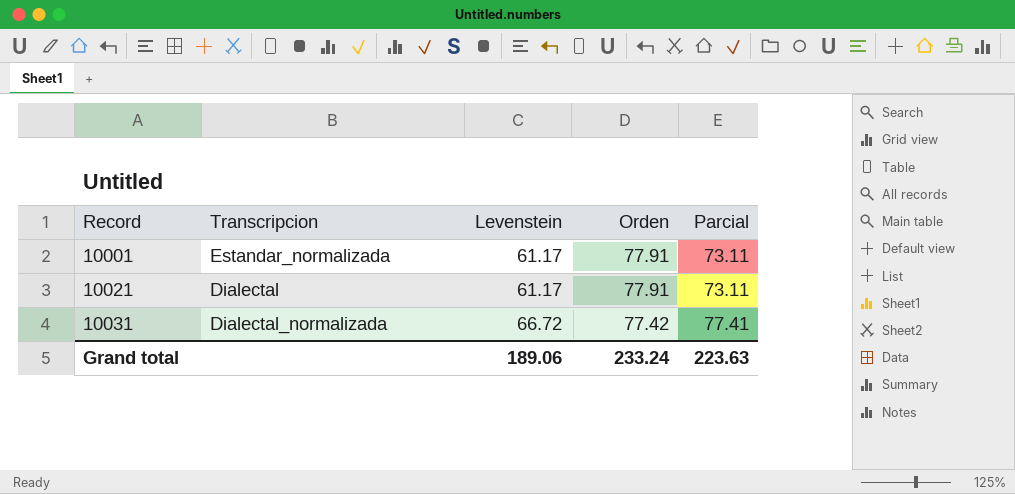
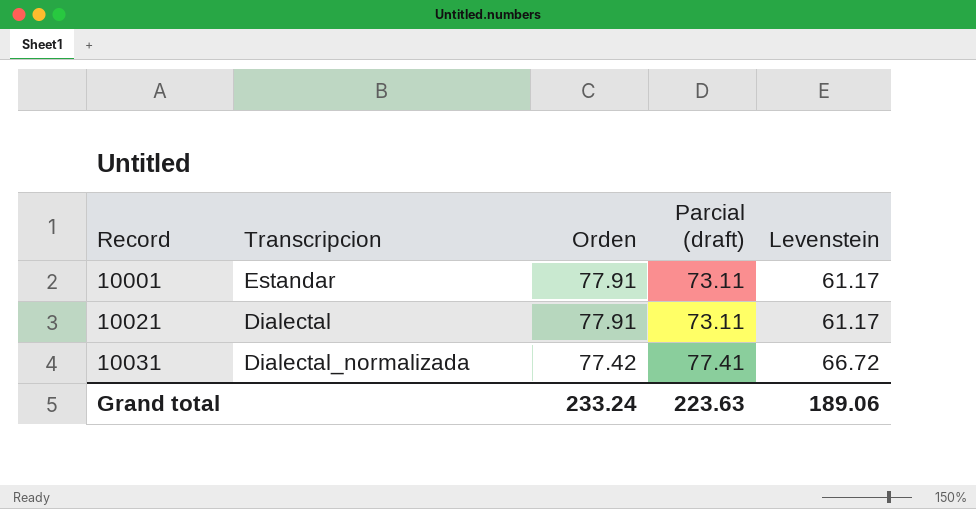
column name: Parcial -> Parcial (draft)
column Levenstein | position: 3 -> 5
10001 | Transcripcion: Estandar_normalizada -> Estandar

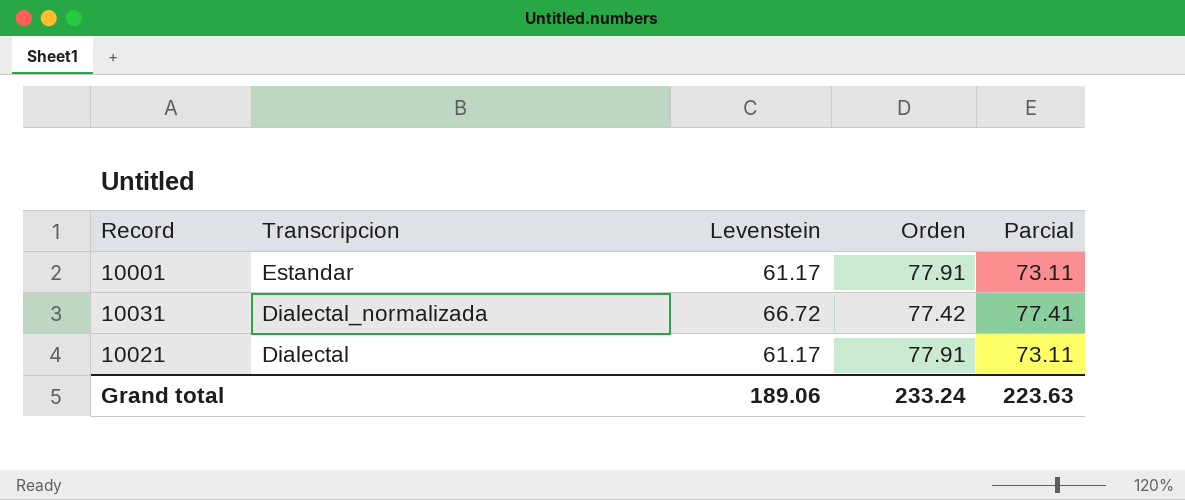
row order: Record ascending -> Transcripcion descending
column Levenstein | position: 5 -> 3
column name: Parcial (draft) -> Parcial

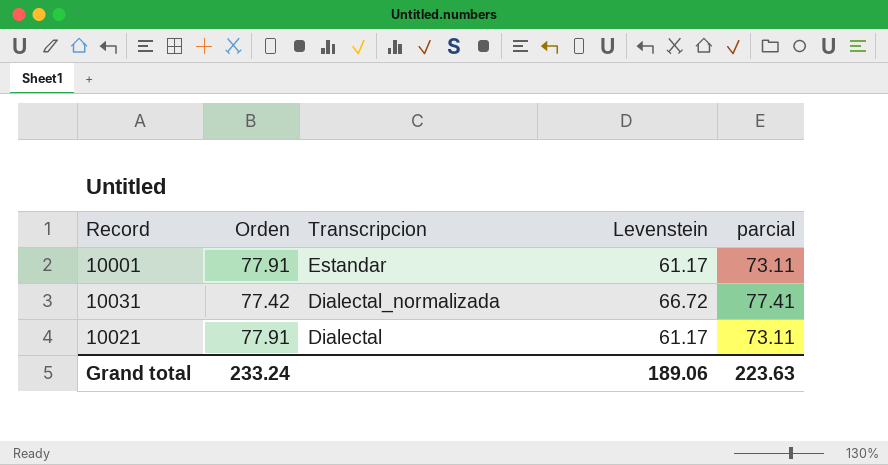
column Orden | position: 4 -> 2
column name: Parcial -> parcial

